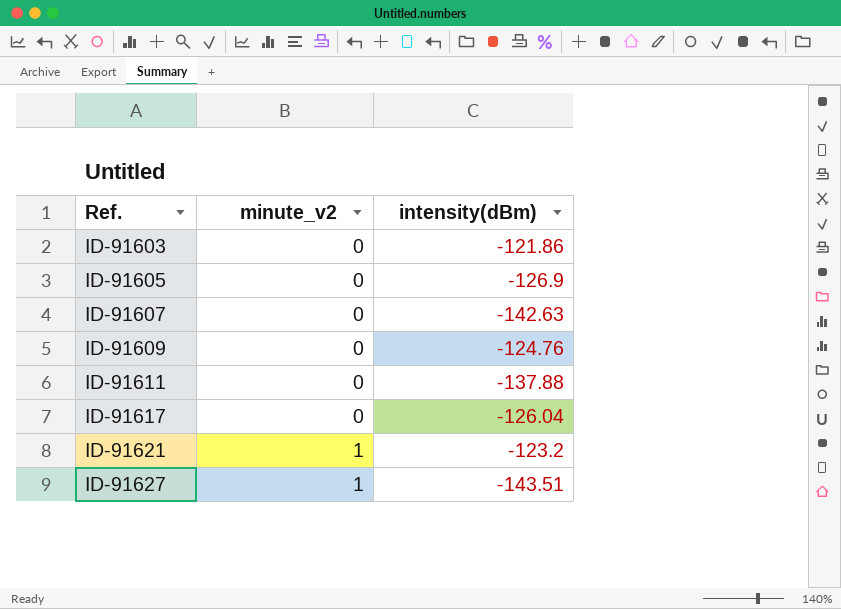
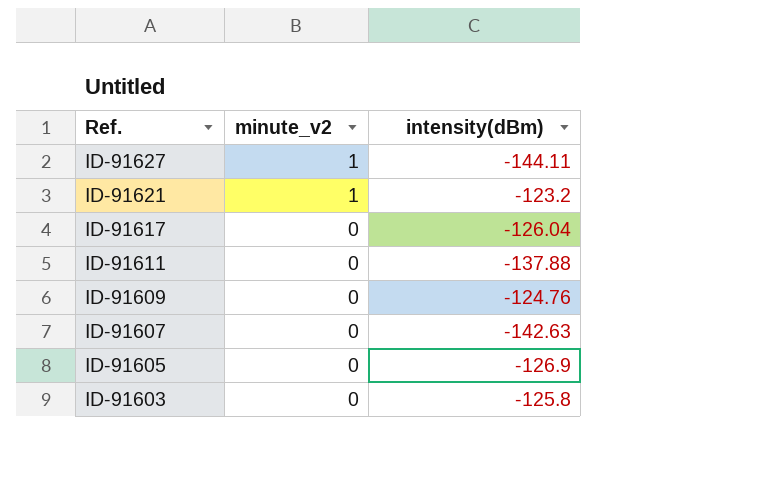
row order: Ref. ascending -> Ref. descending
ID-91627 | intensity(dBm): -143.51 -> -144.11
ID-91603 | intensity(dBm): -121.86 -> -125.8

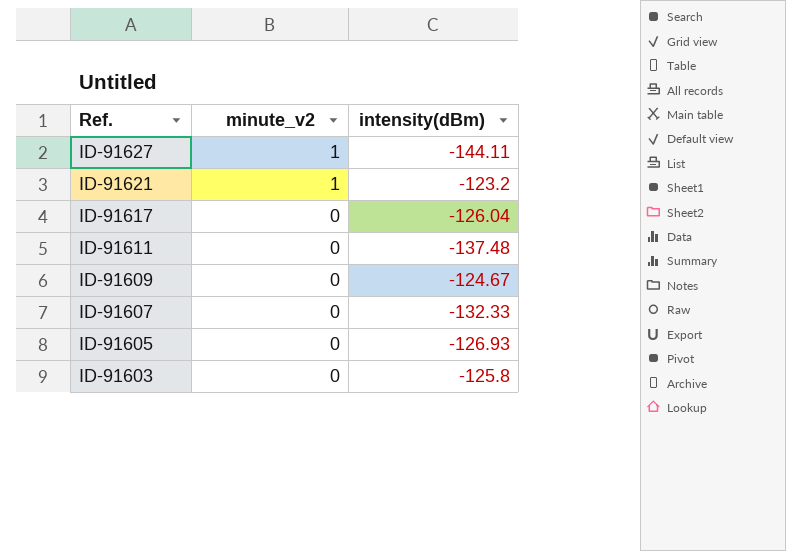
ID-91611 | intensity(dBm): -137.88 -> -137.48
ID-91609 | intensity(dBm): -124.76 -> -124.67
ID-91607 | intensity(dBm): -142.63 -> -132.33
ID-91605 | intensity(dBm): -126.9 -> -126.93

